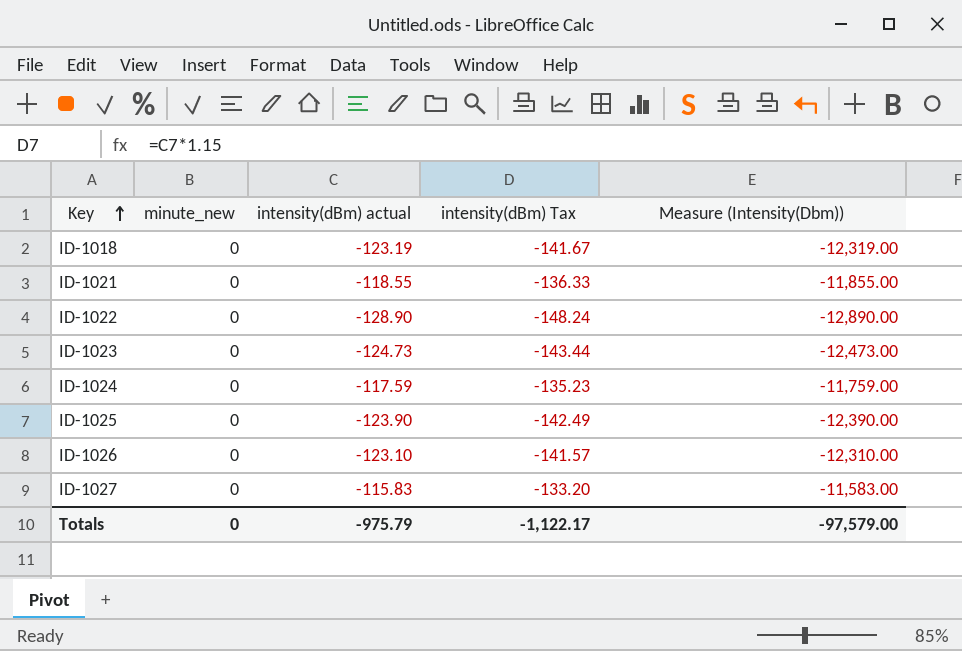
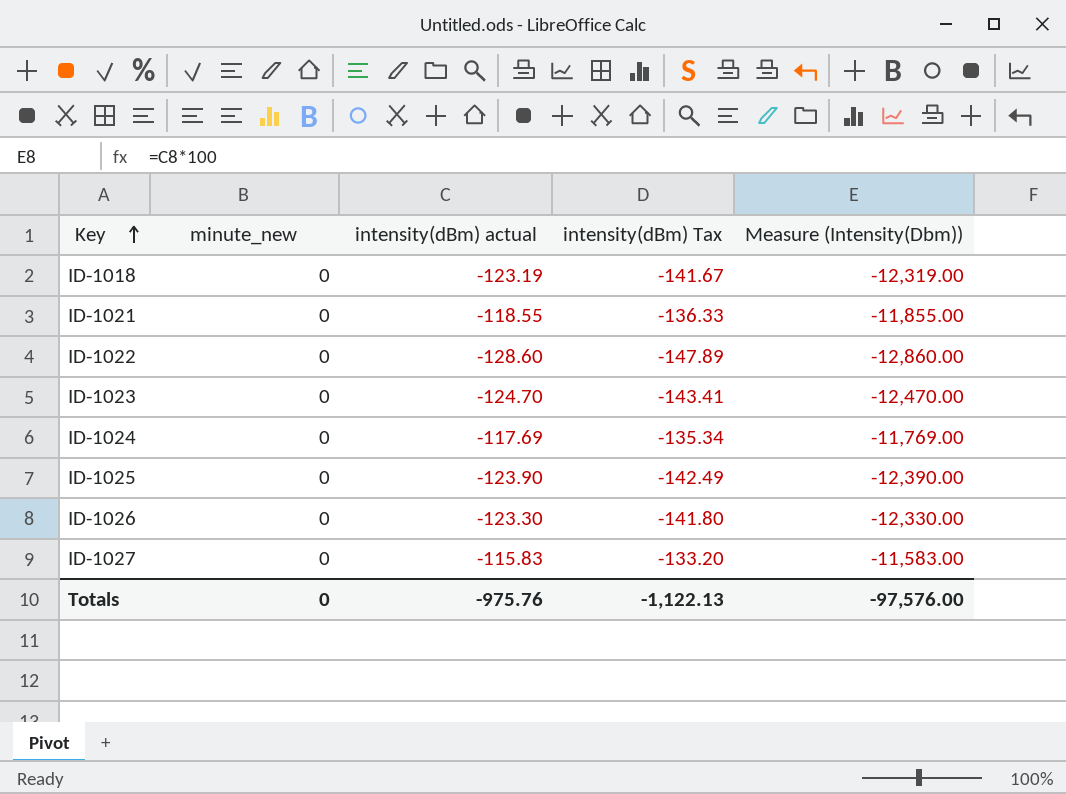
ID-1022 | intensity(dBm) actual: -128.90 -> -128.60
ID-1022 | intensity(dBm) Tax: -148.24 -> -147.89
ID-1022 | Measure (Intensity(Dbm)): -12,890.00 -> -12,860.00
ID-1023 | intensity(dBm) actual: -124.73 -> -124.70
ID-1023 | intensity(dBm) Tax: -143.44 -> -143.41
ID-1023 | Measure (Intensity(Dbm)): -12,473.00 -> -12,470.00
ID-1024 | intensity(dBm) actual: -117.59 -> -117.69
ID-1024 | intensity(dBm) Tax: -135.23 -> -135.34
ID-1024 | Measure (Intensity(Dbm)): -11,759.00 -> -11,769.00
ID-1026 | intensity(dBm) actual: -123.10 -> -123.30
ID-1026 | intensity(dBm) Tax: -141.57 -> -141.80
ID-1026 | Measure (Intensity(Dbm)): -12,310.00 -> -12,330.00
Totals | intensity(dBm) actual: -975.79 -> -975.76
Totals | intensity(dBm) Tax: -1,122.17 -> -1,122.13
Totals | Measure (Intensity(Dbm)): -97,579.00 -> -97,576.00

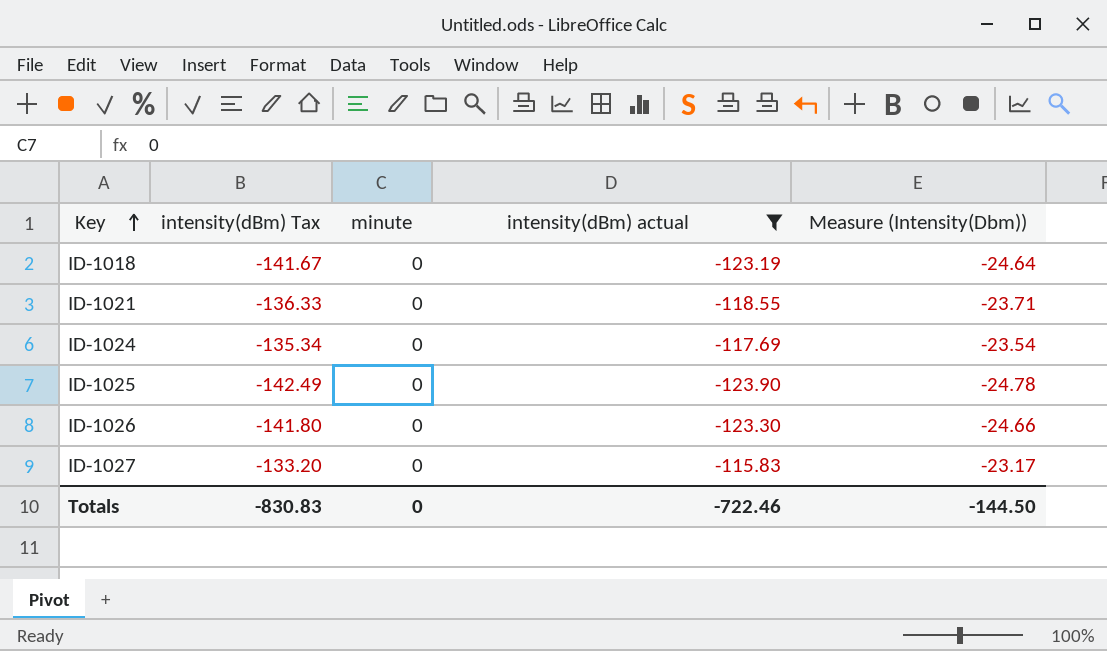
filter: none -> intensity(dBm) actual >= -123.90
column intensity(dBm) Tax | position: 4 -> 2
column name: minute_new -> minute
column Measure (Intensity(Dbm)) | formula: [intensity(dBm) actual] * 100 -> [intensity(dBm) actual] * 0.2
Totals | intensity(dBm) Tax: -1,122.13 -> -830.83
Totals | intensity(dBm) actual: -975.76 -> -722.46
Totals | Measure (Intensity(Dbm)): -97,576.00 -> -144.50

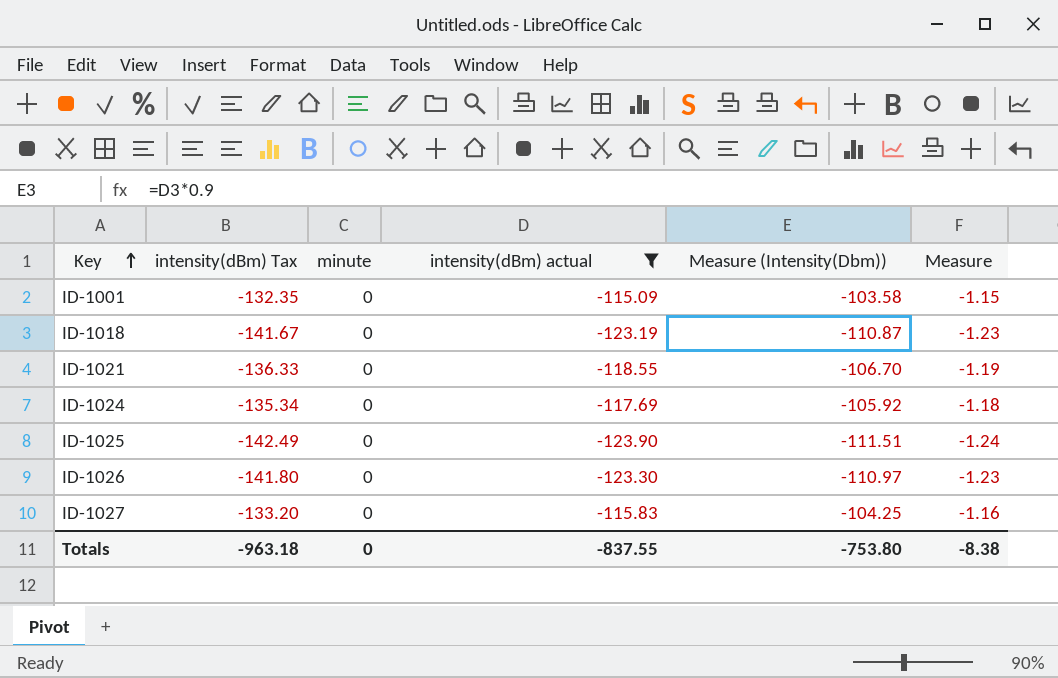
column Measure (Intensity(Dbm)) | formula: [intensity(dBm) actual] * 0.2 -> [intensity(dBm) actual] * 0.9
column Measure | formula: none -> [intensity(dBm) actual] * 0.01
row ID-1001: none -> -132.35 | 0 | -115.09 | -103.58 | -1.15
Totals | intensity(dBm) Tax: -830.83 -> -963.18
Totals | intensity(dBm) actual: -722.46 -> -837.55
Totals | Measure (Intensity(Dbm)): -144.50 -> -753.80

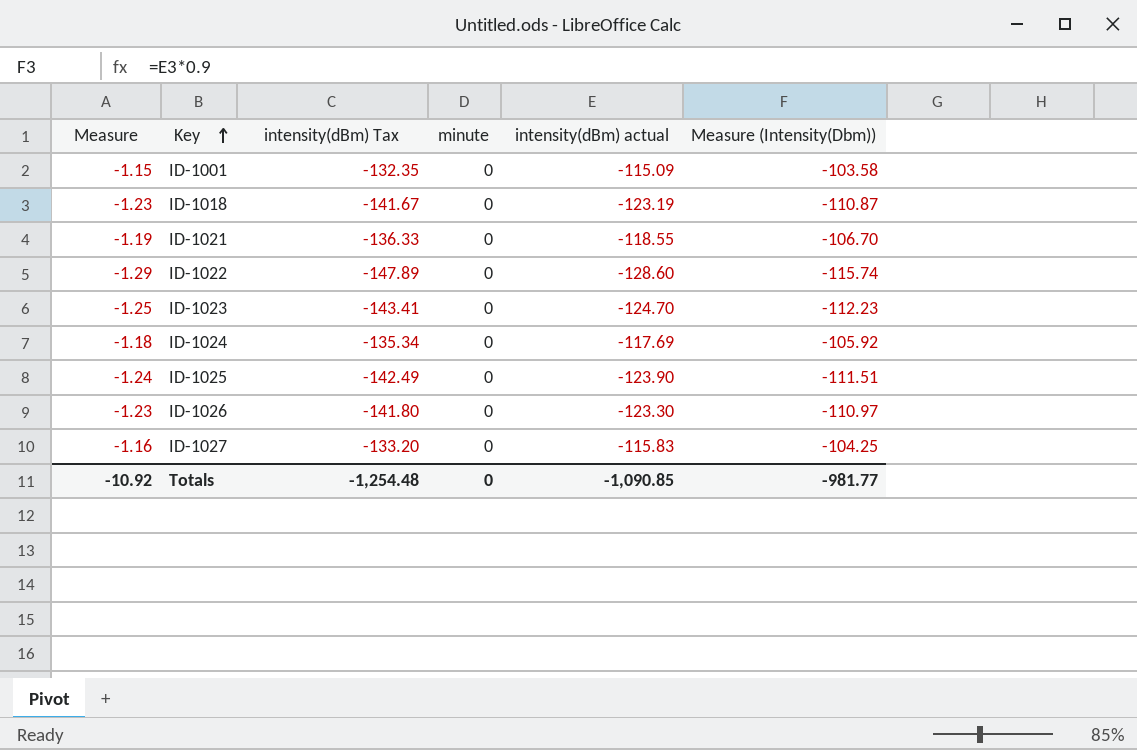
filter: intensity(dBm) actual >= -123.90 -> none
column Measure | position: 6 -> 1
Totals | Measure: -8.38 -> -10.92
Totals | intensity(dBm) Tax: -963.18 -> -1,254.48
Totals | intensity(dBm) actual: -837.55 -> -1,090.85
Totals | Measure (Intensity(Dbm)): -753.80 -> -981.77

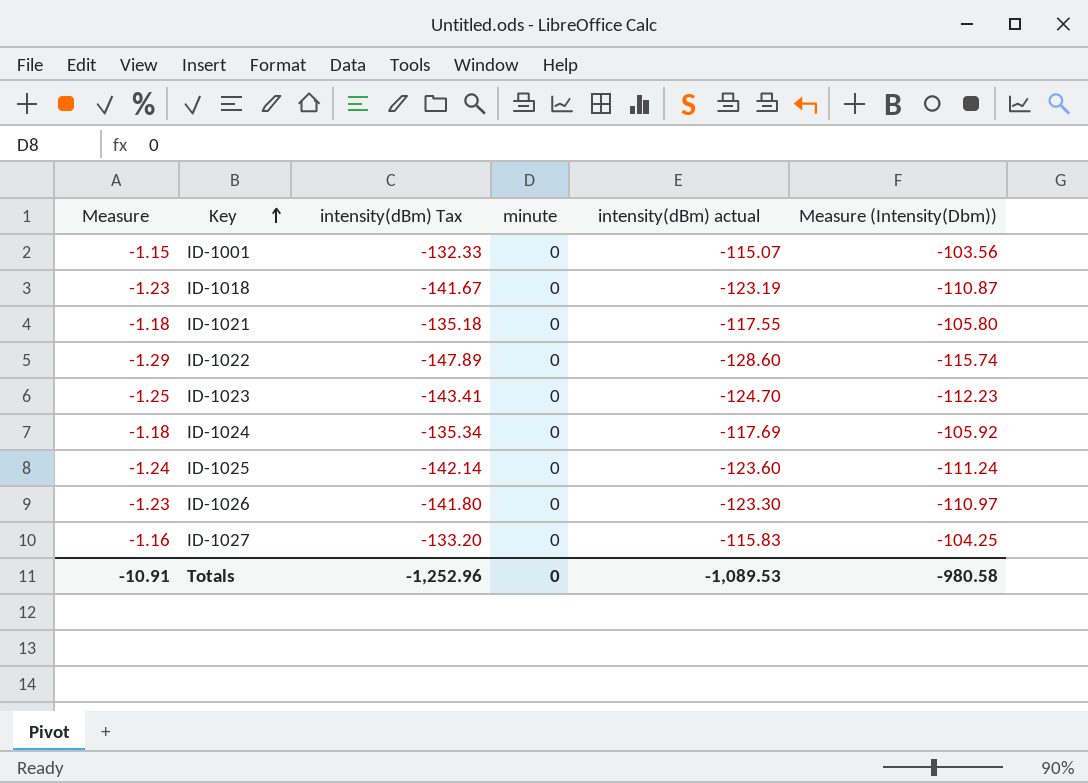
ID-1001 | intensity(dBm) Tax: -132.35 -> -132.33
ID-1001 | intensity(dBm) actual: -115.09 -> -115.07
ID-1001 | Measure (Intensity(Dbm)): -103.58 -> -103.56
ID-1021 | Measure: -1.19 -> -1.18
ID-1021 | intensity(dBm) Tax: -136.33 -> -135.18
ID-1021 | intensity(dBm) actual: -118.55 -> -117.55
ID-1021 | Measure (Intensity(Dbm)): -106.70 -> -105.80
ID-1025 | intensity(dBm) Tax: -142.49 -> -142.14
ID-1025 | intensity(dBm) actual: -123.90 -> -123.60
ID-1025 | Measure (Intensity(Dbm)): -111.51 -> -111.24
Totals | Measure: -10.92 -> -10.91
Totals | intensity(dBm) Tax: -1,254.48 -> -1,252.96
Totals | intensity(dBm) actual: -1,090.85 -> -1,089.53
Totals | Measure (Intensity(Dbm)): -981.77 -> -980.58

